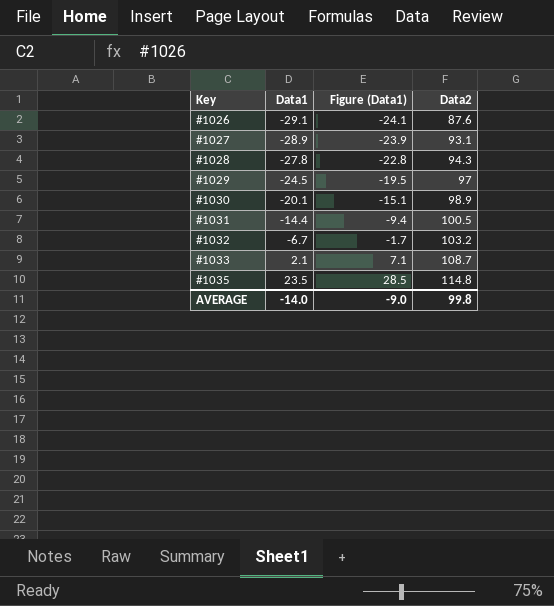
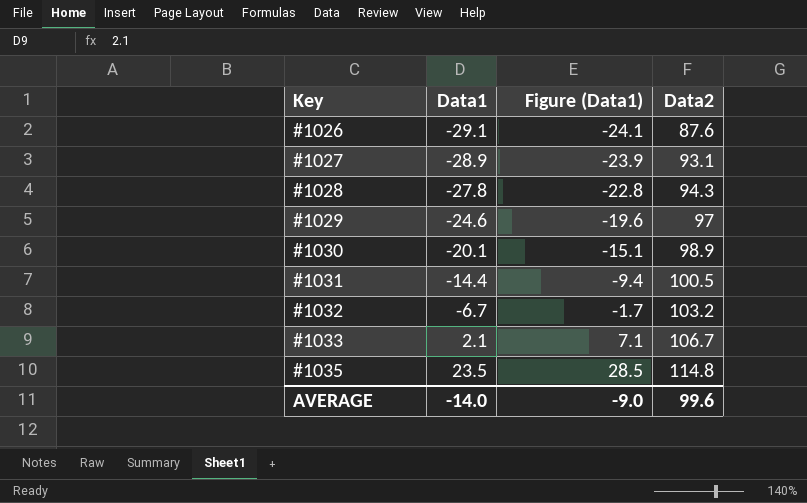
#1029 | Data1: -24.5 -> -24.6
#1029 | Figure (Data1): -19.5 -> -19.6
#1033 | Data2: 108.7 -> 106.7
AVERAGE | Data2: 99.8 -> 99.6

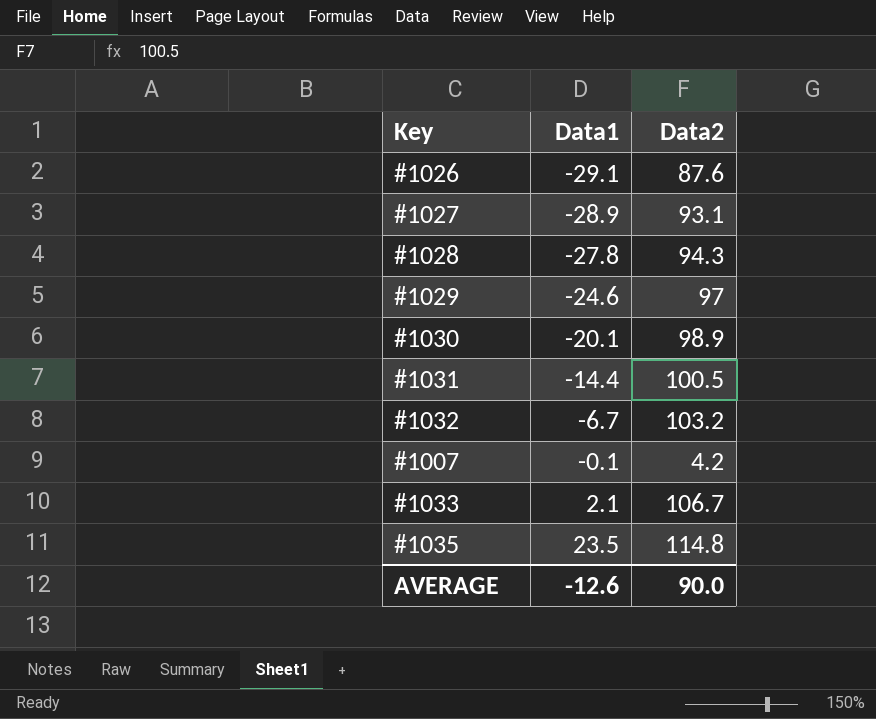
column Figure (Data1) | formula: [Data1] + 5 -> none
row #1007: none -> -0.1 | 4.2
AVERAGE | Data1: -14.0 -> -12.6
AVERAGE | Data2: 99.6 -> 90.0

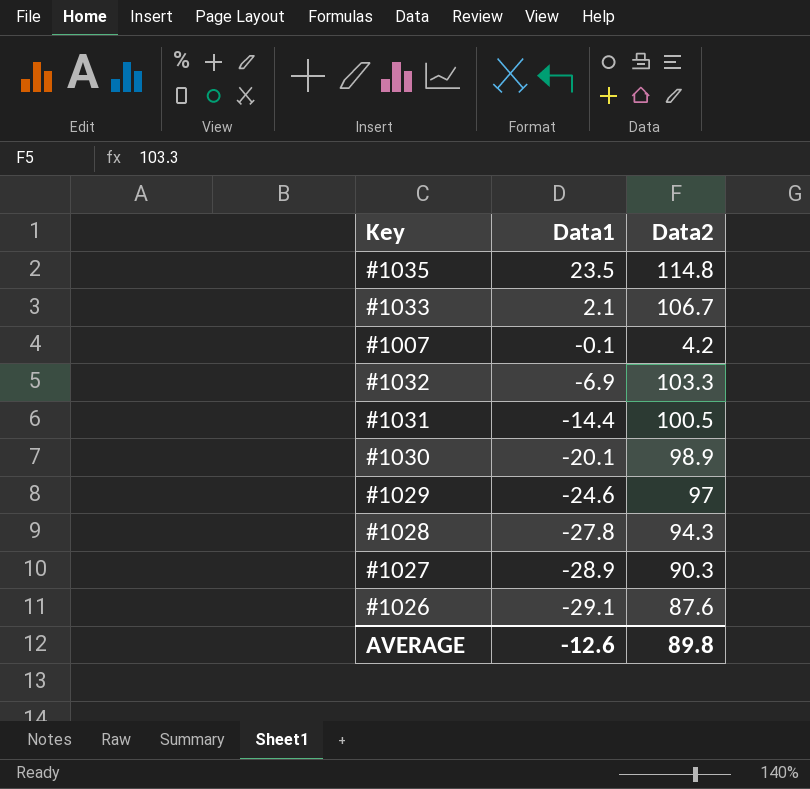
row order: Data1 ascending -> Data1 descending
#1032 | Data1: -6.7 -> -6.9
#1032 | Data2: 103.2 -> 103.3
#1027 | Data2: 93.1 -> 90.3
AVERAGE | Data2: 90.0 -> 89.8

